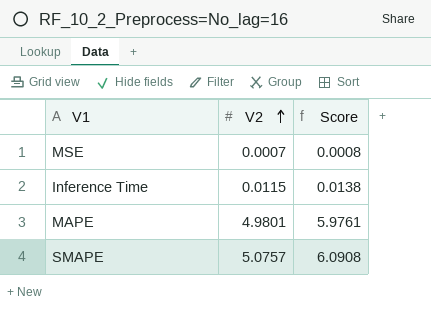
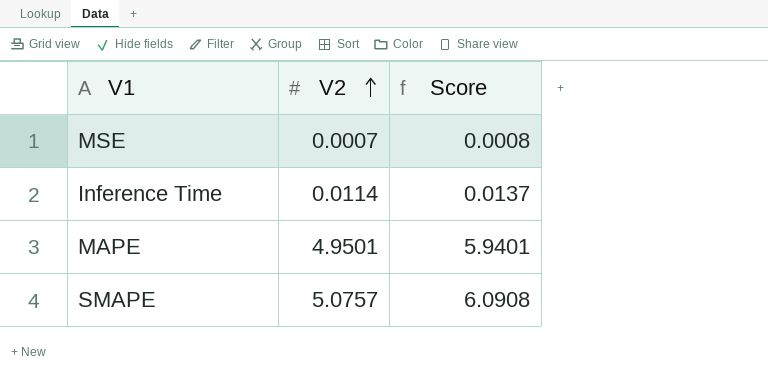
Inference Time | V2: 0.0115 -> 0.0114
Inference Time | Score: 0.0138 -> 0.0137
MAPE | V2: 4.9801 -> 4.9501
MAPE | Score: 5.9761 -> 5.9401

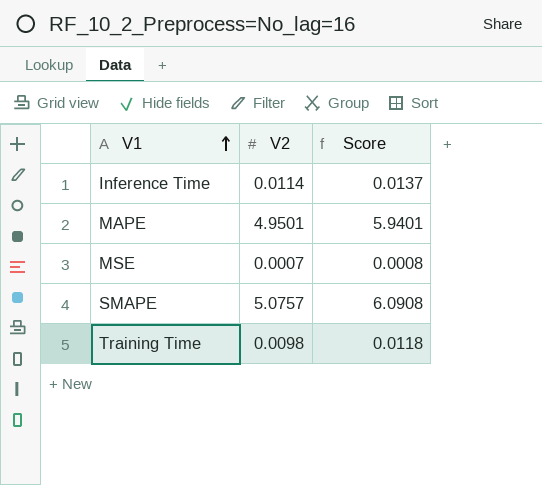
row order: V2 ascending -> V1 ascending
row Training Time: none -> 0.0098 | 0.0118

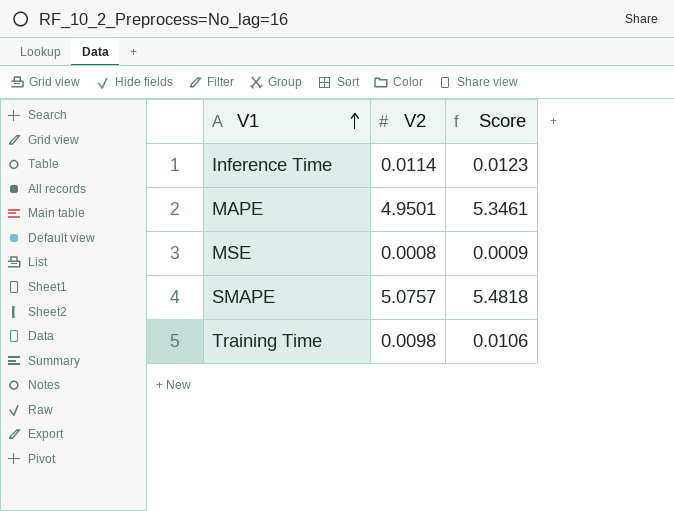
column Score | formula: [V2] * 1.2 -> [V2] * 1.08
MSE | V2: 0.0007 -> 0.0008

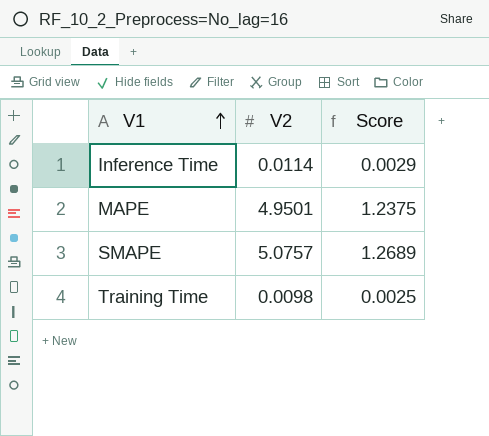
column Score | formula: [V2] * 1.08 -> [V2] * 0.25
row MSE: 0.0008 | 0.0009 -> none

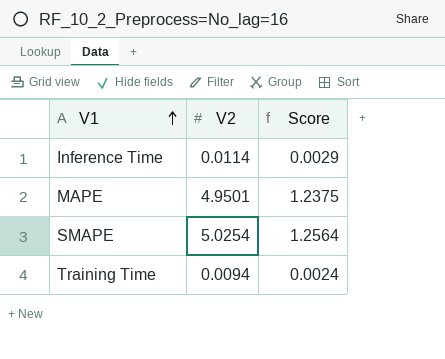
SMAPE | V2: 5.0757 -> 5.0254
SMAPE | Score: 1.2689 -> 1.2564
Training Time | V2: 0.0098 -> 0.0094
Training Time | Score: 0.0025 -> 0.0024

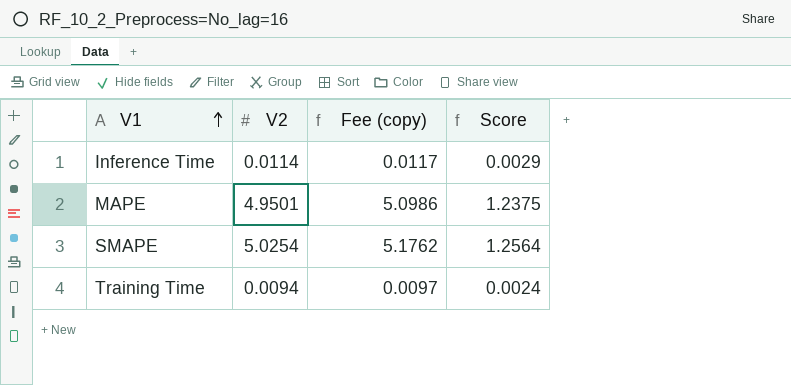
column Fee (copy) | formula: none -> [V2] * 1.03

